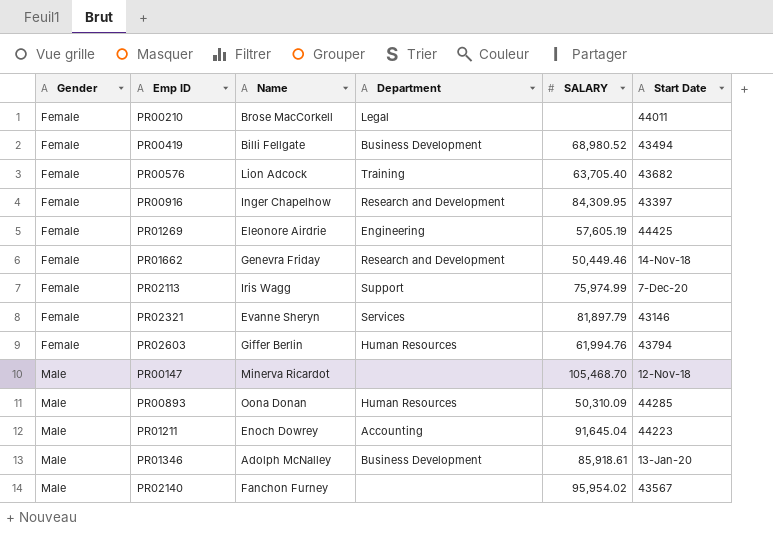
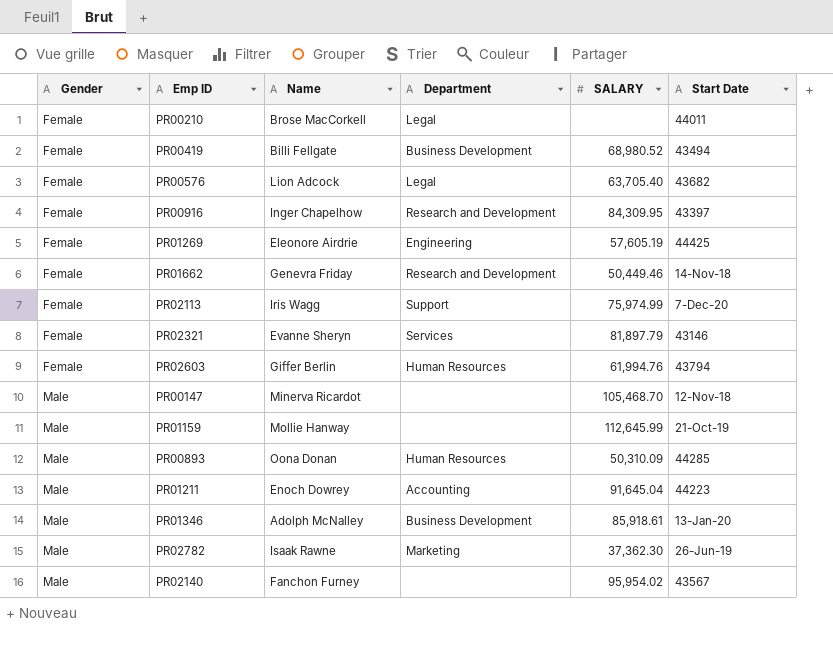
PR00576 | Department: Training -> Legal
row PR01159: none -> Male | Mollie Hanway | none | 112,645.99 | 21-Oct-19
row PR02782: none -> Male | Isaak Rawne | Marketing | 37,362.30 | 26-Jun-19

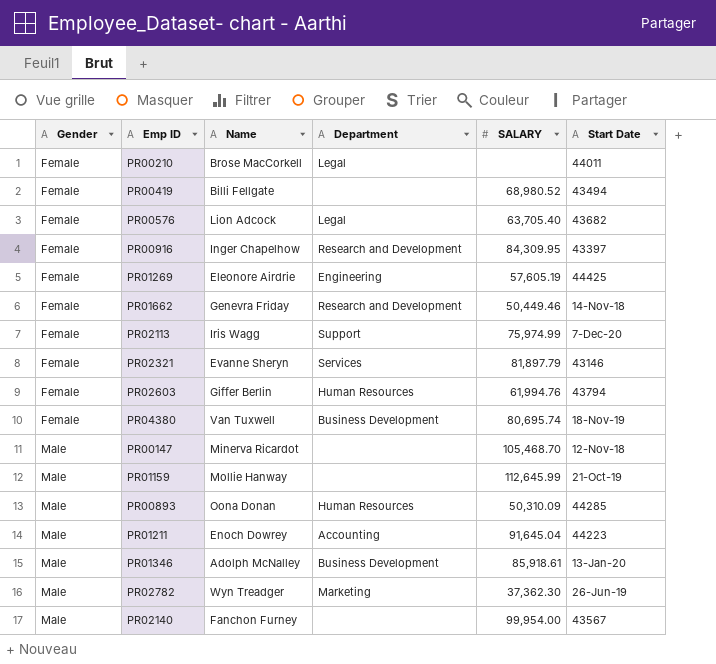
PR00419 | Department: Business Development -> none
row PR04380: none -> Female | Van Tuxwell | Business Development | 80,695.74 | 18-Nov-19
PR02782 | Name: Isaak Rawne -> Wyn Treadger
PR02140 | SALARY: 95,954.02 -> 99,954.00

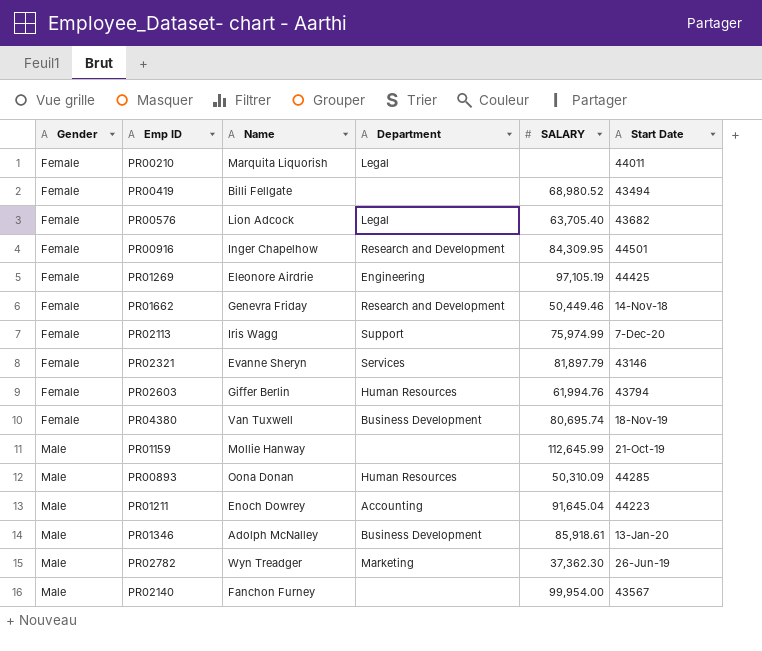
row PR00147: Male | Minerva Ricardot | none | 105,468.70 | 12-Nov-18 -> none
PR00210 | Name: Brose MacCorkell -> Marquita Liquorish
PR00916 | Start Date: 43397 -> 44501
PR01269 | SALARY: 57,605.19 -> 97,105.19

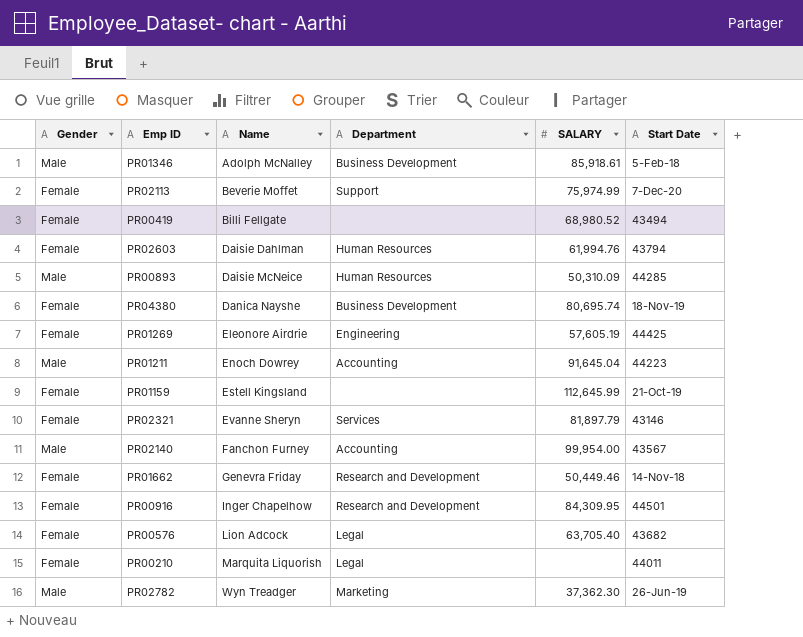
row order: Gender ascending -> Name ascending
PR01346 | Start Date: 13-Jan-20 -> 5-Feb-18
PR02113 | Name: Iris Wagg -> Beverie Moffet
PR02603 | Name: Giffer Berlin -> Daisie Dahlman
PR00893 | Name: Oona Donan -> Daisie McNeice
PR04380 | Name: Van Tuxwell -> Danica Nayshe
PR01269 | SALARY: 97,105.19 -> 57,605.19
PR01159 | Gender: Male -> Female
PR01159 | Name: Mollie Hanway -> Estell Kingsland
PR02140 | Department: none -> Accounting

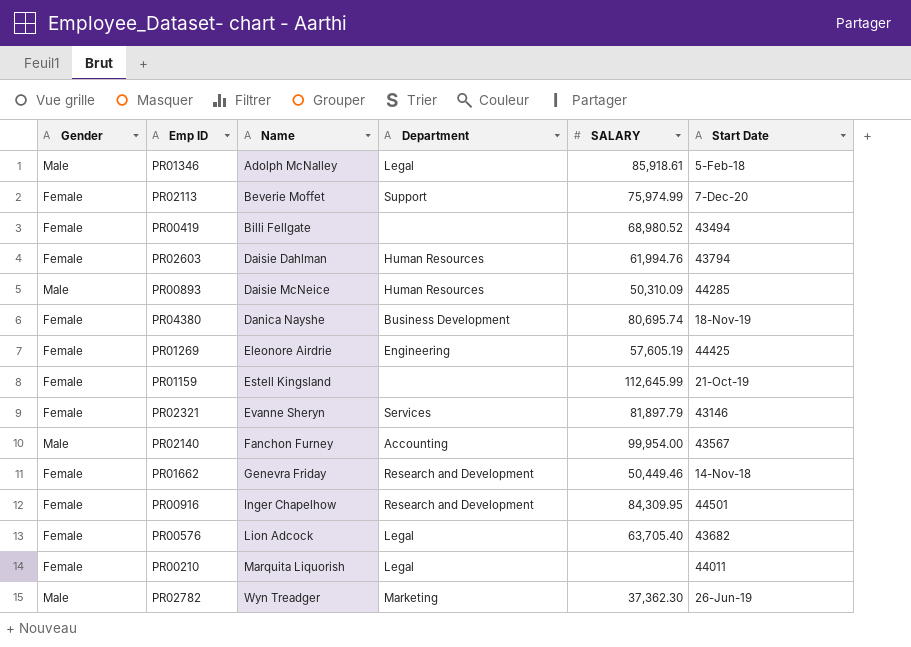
row PR01211: Male | Enoch Dowrey | Accounting | 91,645.04 | 44223 -> none
PR01346 | Department: Business Development -> Legal

